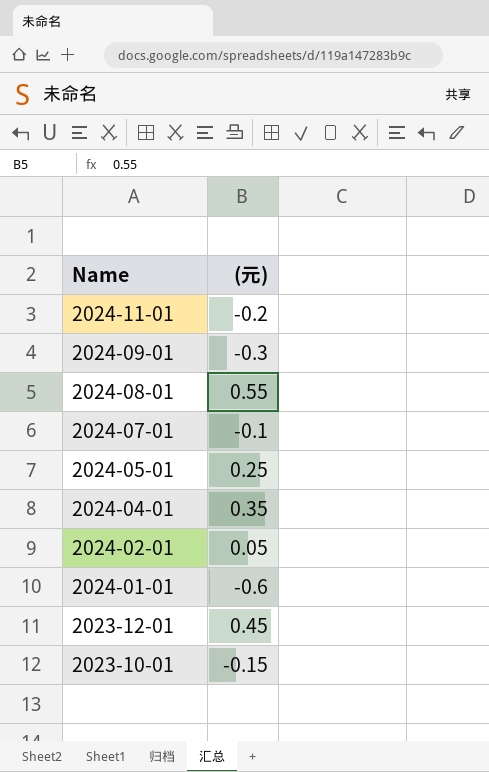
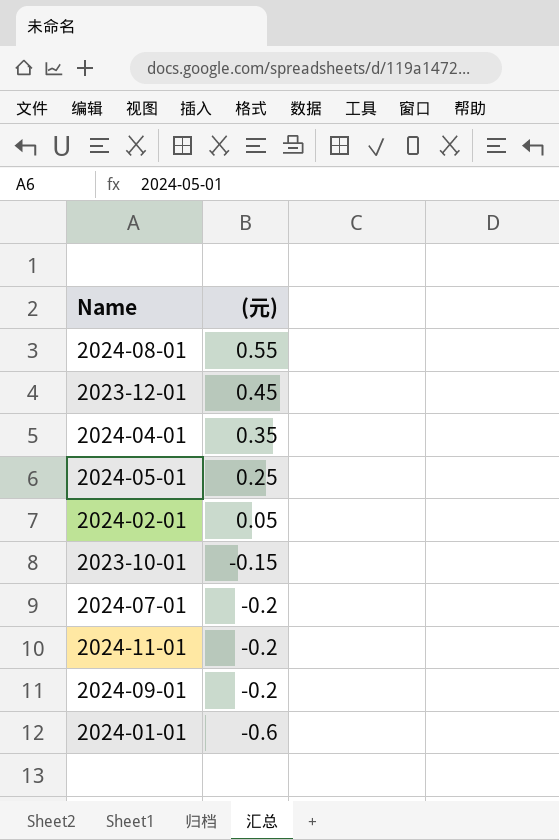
row order: Name descending -> (元) descending
2024-07-01 | (元): -0.1 -> -0.2
2024-09-01 | (元): -0.3 -> -0.2

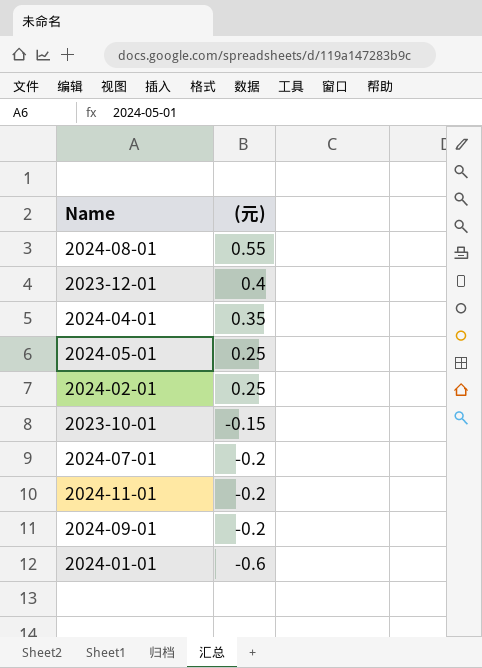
2023-12-01 | (元): 0.45 -> 0.4
2024-02-01 | (元): 0.05 -> 0.25

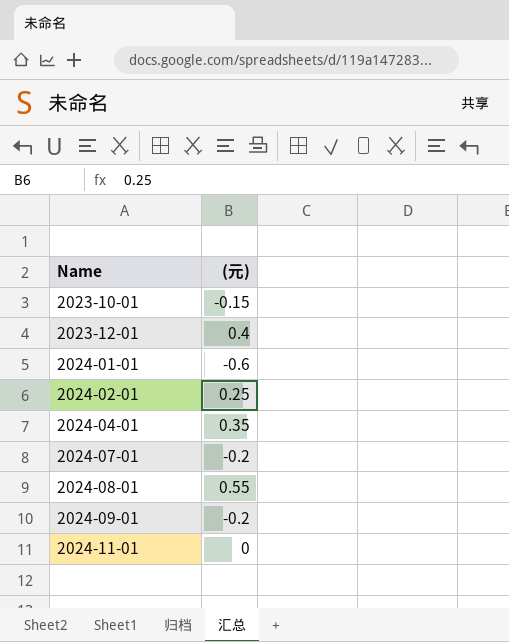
row order: (元) descending -> Name ascending
row 2024-05-01: 0.25 -> none
2024-11-01 | (元): -0.2 -> 0

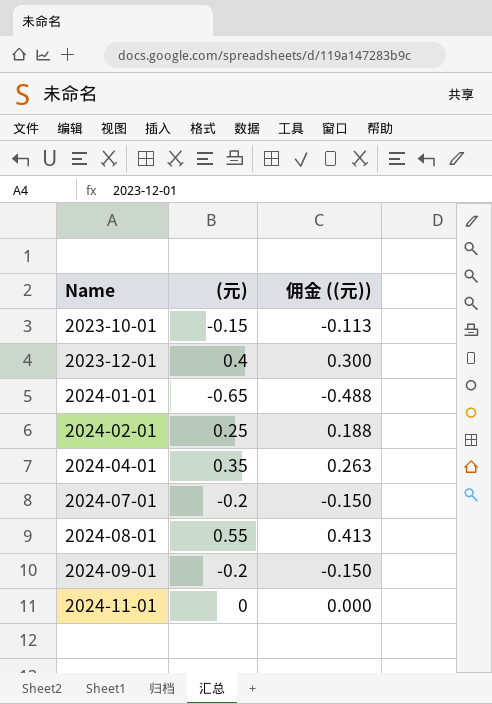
column 佣金 ((元)) | formula: none -> [(元)] * 0.75
2024-01-01 | (元): -0.6 -> -0.65

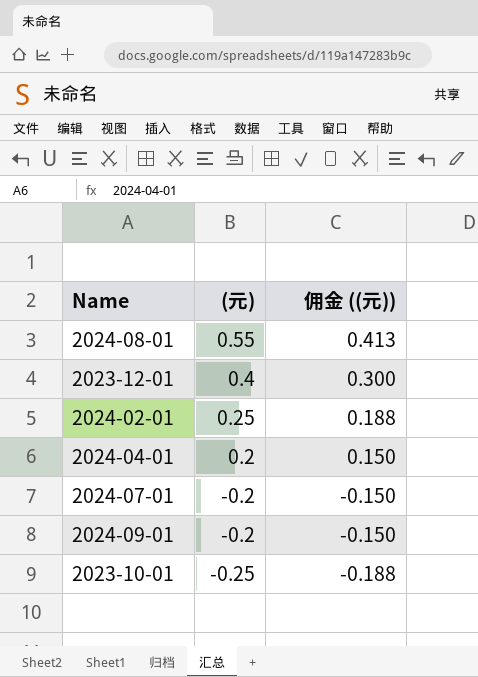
row order: Name ascending -> (元) descending
row 2024-01-01: -0.65 | -0.488 -> none
row 2024-11-01: 0 | 0.000 -> none
2024-04-01 | (元): 0.35 -> 0.2
2024-04-01 | 佣金 ((元)): 0.263 -> 0.150
2023-10-01 | (元): -0.15 -> -0.25
2023-10-01 | 佣金 ((元)): -0.113 -> -0.188

